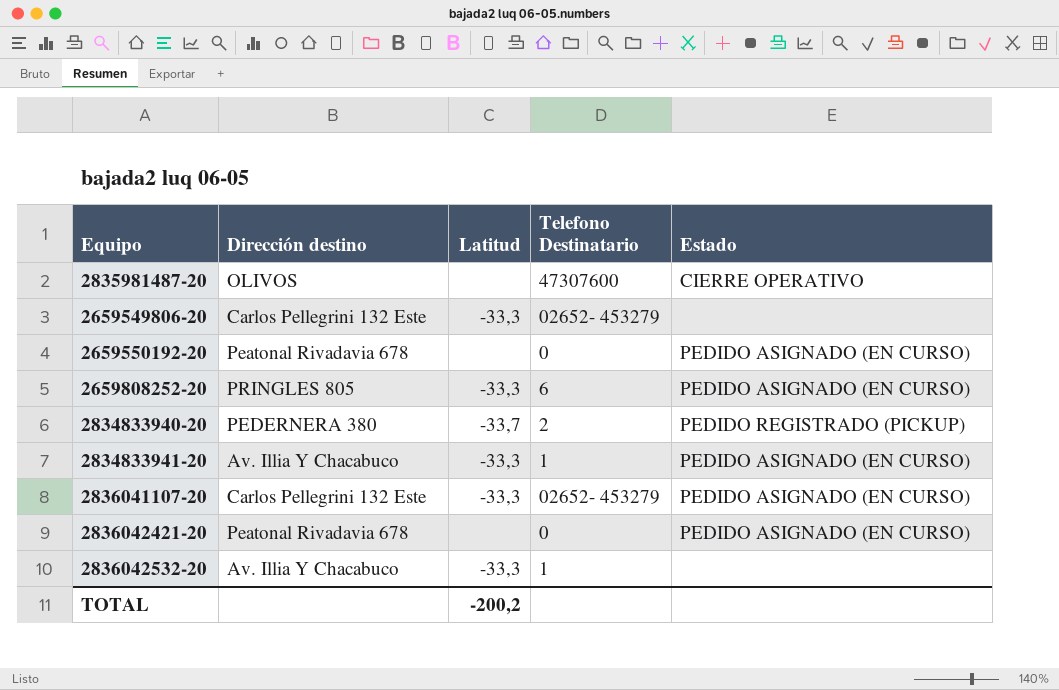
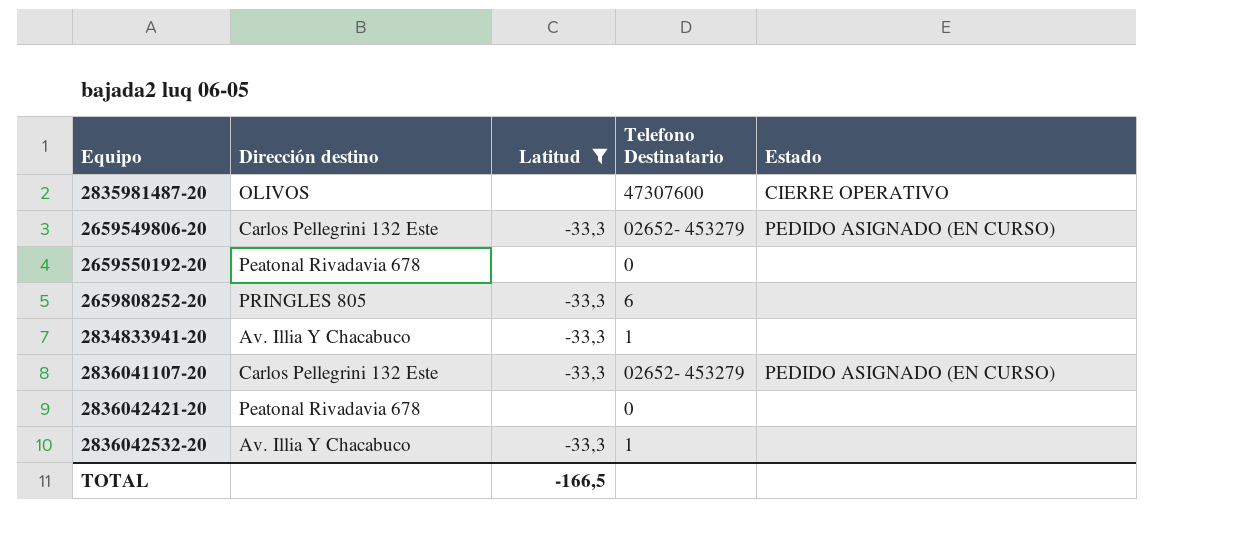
filter: none -> Latitud != -33,7
2659549806-20 | Estado: none -> PEDIDO ASIGNADO (EN CURSO)
2659550192-20 | Estado: PEDIDO ASIGNADO (EN CURSO) -> none
2659808252-20 | Estado: PEDIDO ASIGNADO (EN CURSO) -> none
2834833941-20 | Estado: PEDIDO ASIGNADO (EN CURSO) -> none
2836042421-20 | Estado: PEDIDO ASIGNADO (EN CURSO) -> none
TOTAL | Latitud: -200,2 -> -166,5

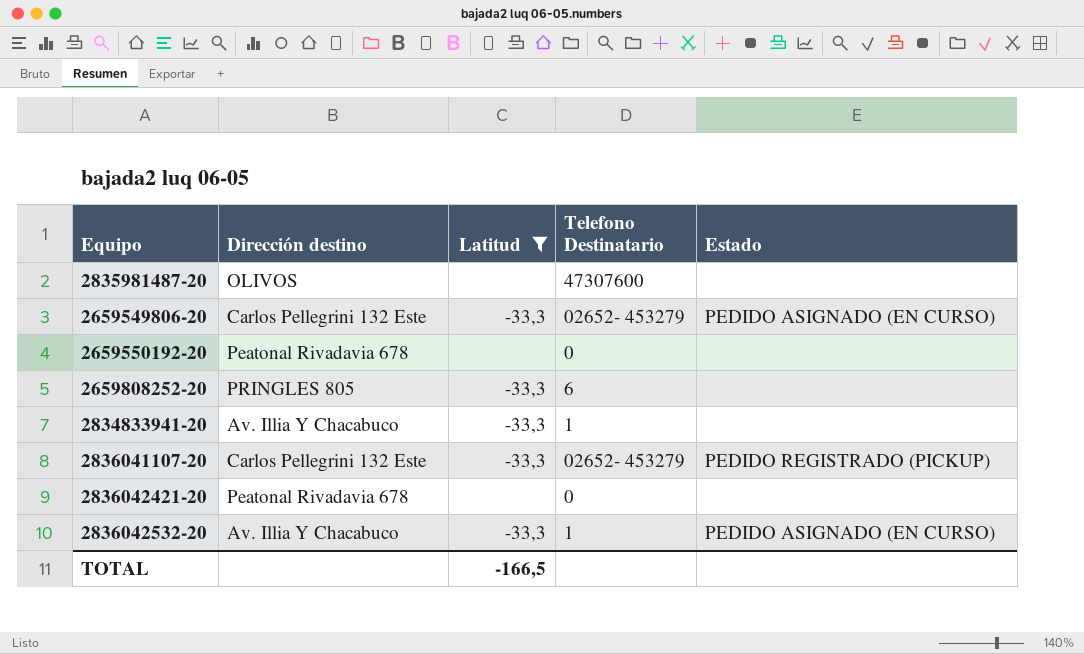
2835981487-20 | Estado: CIERRE OPERATIVO -> none
2836041107-20 | Estado: PEDIDO ASIGNADO (EN CURSO) -> PEDIDO REGISTRADO (PICKUP)
2836042532-20 | Estado: none -> PEDIDO ASIGNADO (EN CURSO)

